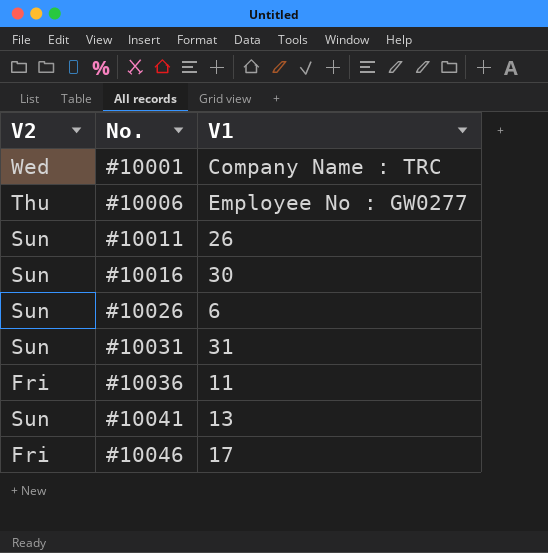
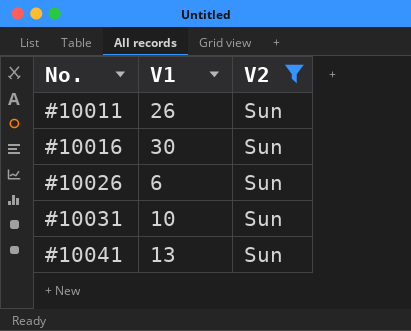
filter: none -> V2 = Sun
column V2 | position: 1 -> 3
#10031 | V1: 31 -> 10

